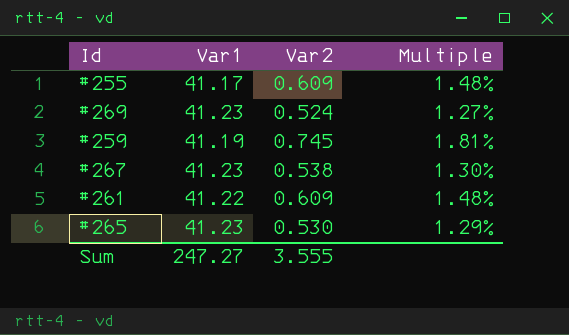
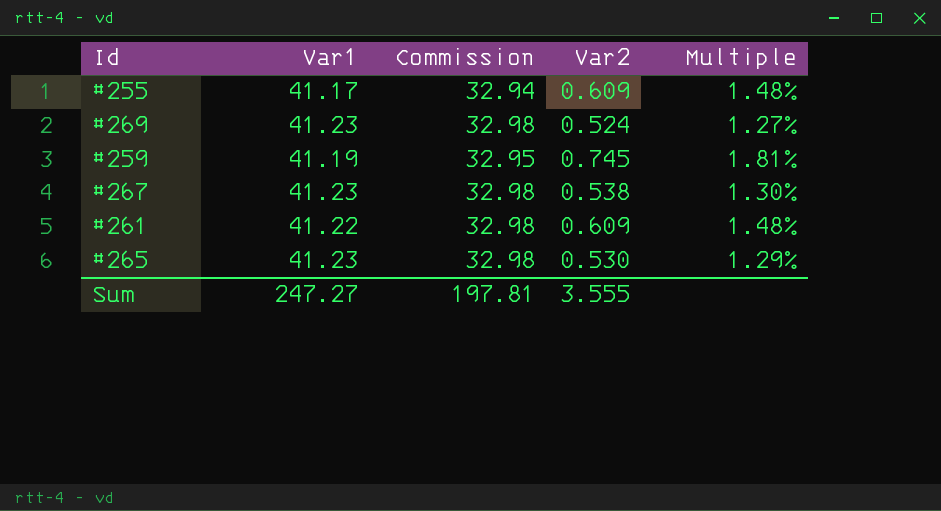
column Commission | formula: none -> [Var1] * 0.8

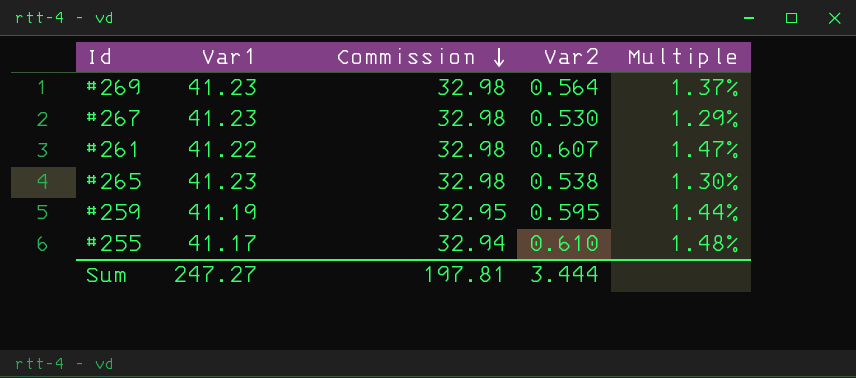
row order: none -> Commission descending
#269 | Var2: 0.524 -> 0.564
#269 | Multiple: 1.27% -> 1.37%
#267 | Var2: 0.538 -> 0.530
#267 | Multiple: 1.30% -> 1.29%
#261 | Var2: 0.609 -> 0.607
#261 | Multiple: 1.48% -> 1.47%
#265 | Var2: 0.530 -> 0.538
#265 | Multiple: 1.29% -> 1.30%
#259 | Var2: 0.745 -> 0.595
#259 | Multiple: 1.81% -> 1.44%
#255 | Var2: 0.609 -> 0.610
Sum | Var2: 3.555 -> 3.444

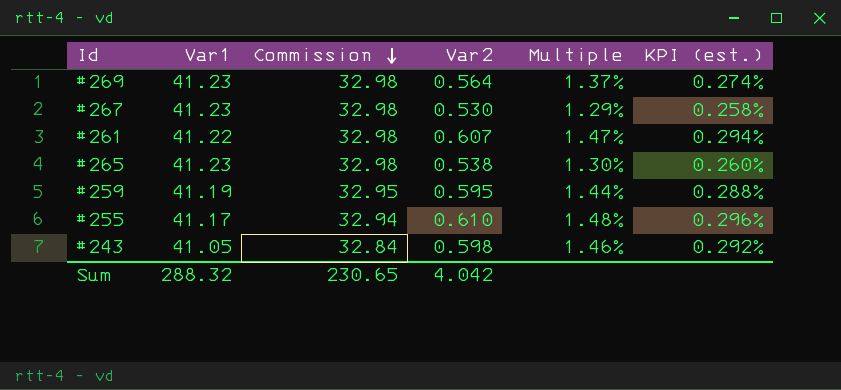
column KPI (est.) | formula: none -> [Multiple] * 0.2
row #243: none -> 41.05 | 32.84 | 0.598 | 1.46% | 0.292%
Sum | Var1: 247.27 -> 288.32
Sum | Commission: 197.81 -> 230.65
Sum | Var2: 3.444 -> 4.042

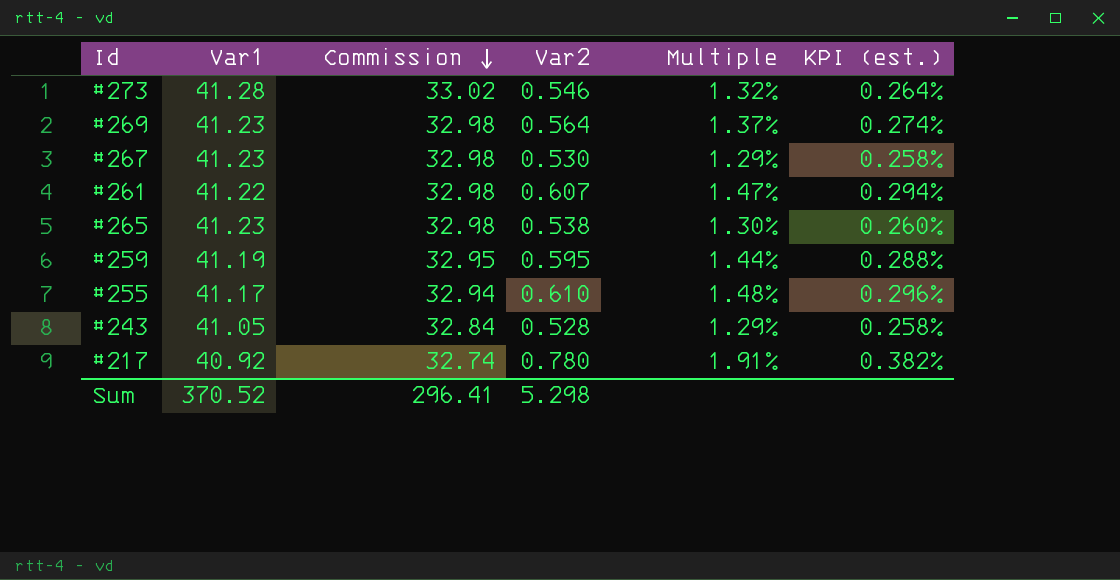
row #273: none -> 41.28 | 33.02 | 0.546 | 1.32% | 0.264%
#243 | Var2: 0.598 -> 0.528
#243 | Multiple: 1.46% -> 1.29%
#243 | KPI (est.): 0.292% -> 0.258%
row #217: none -> 40.92 | 32.74 | 0.780 | 1.91% | 0.382%
Sum | Var1: 288.32 -> 370.52
Sum | Commission: 230.65 -> 296.41
Sum | Var2: 4.042 -> 5.298

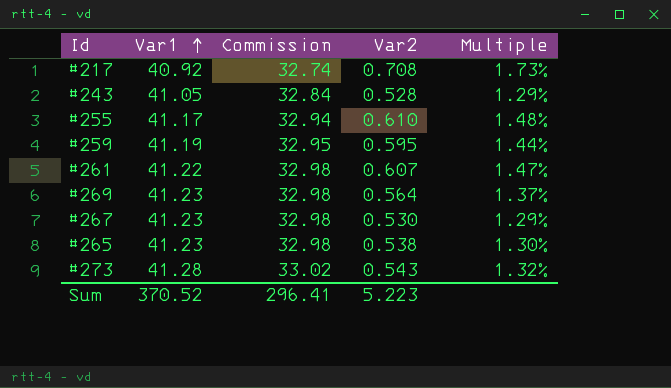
row order: Commission descending -> Var1 ascending
column KPI (est.) | formula: [Multiple] * 0.2 -> none
#217 | Var2: 0.780 -> 0.708
#217 | Multiple: 1.91% -> 1.73%
#273 | Var2: 0.546 -> 0.543
Sum | Var2: 5.298 -> 5.223

